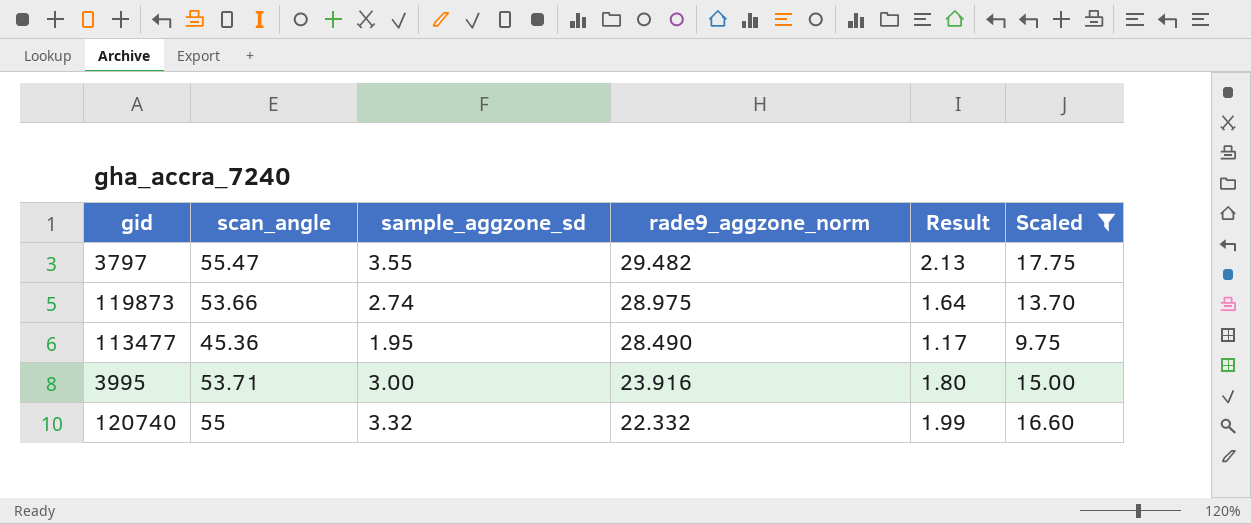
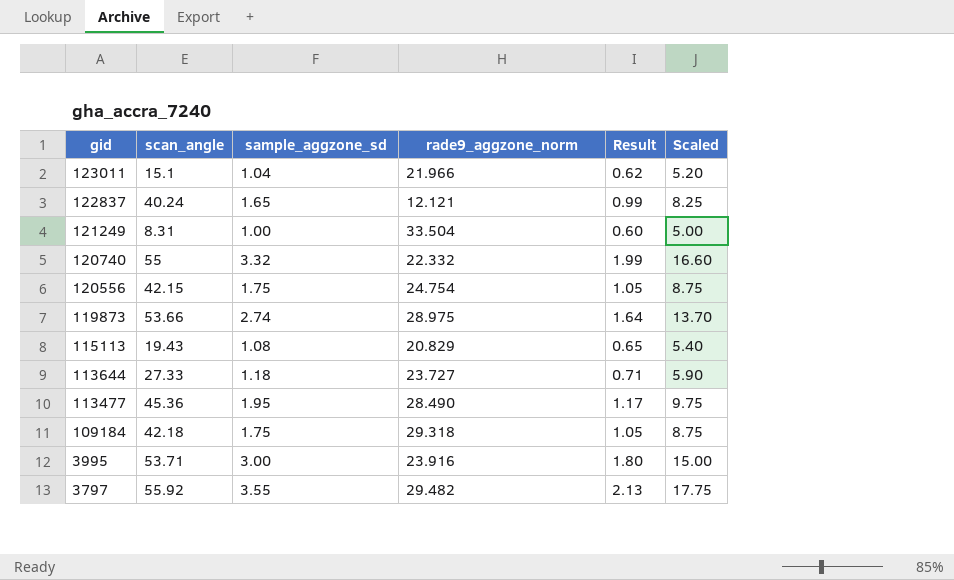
filter: Scaled >= 9.75 -> none
row order: rade9_aggzone_norm descending -> gid descending
3797 | scan_angle: 55.47 -> 55.92

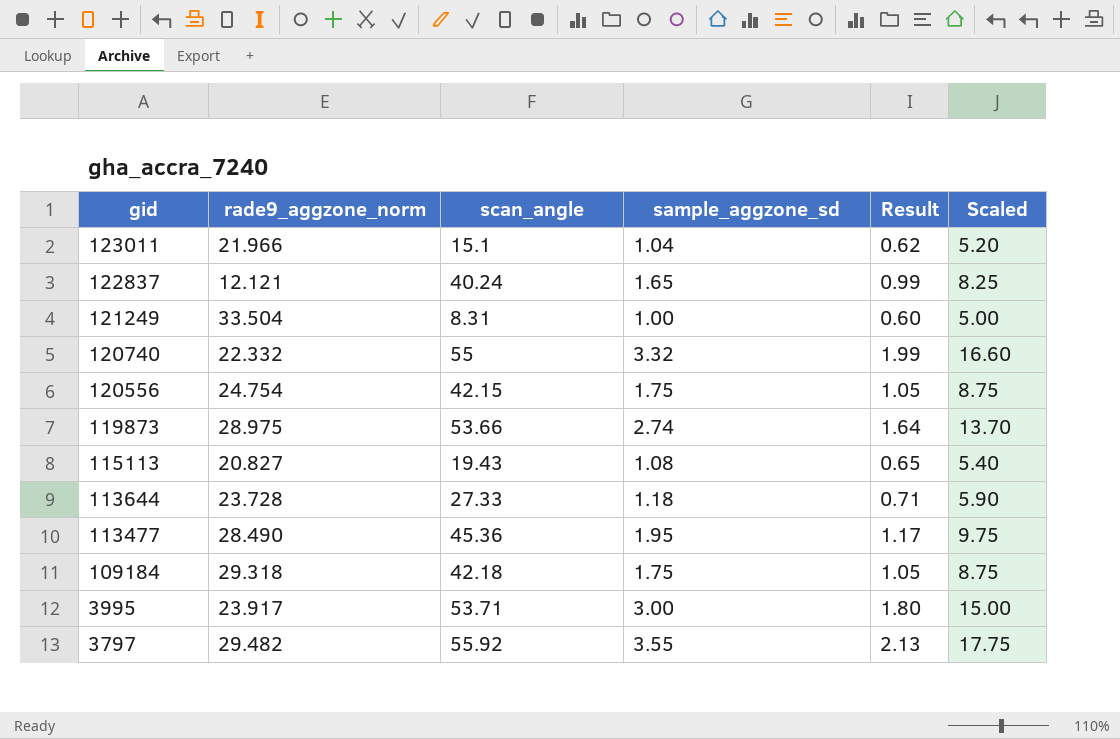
column rade9_aggzone_norm | position: 4 -> 2
115113 | rade9_aggzone_norm: 20.829 -> 20.827
113644 | rade9_aggzone_norm: 23.727 -> 23.728
3995 | rade9_aggzone_norm: 23.916 -> 23.917

